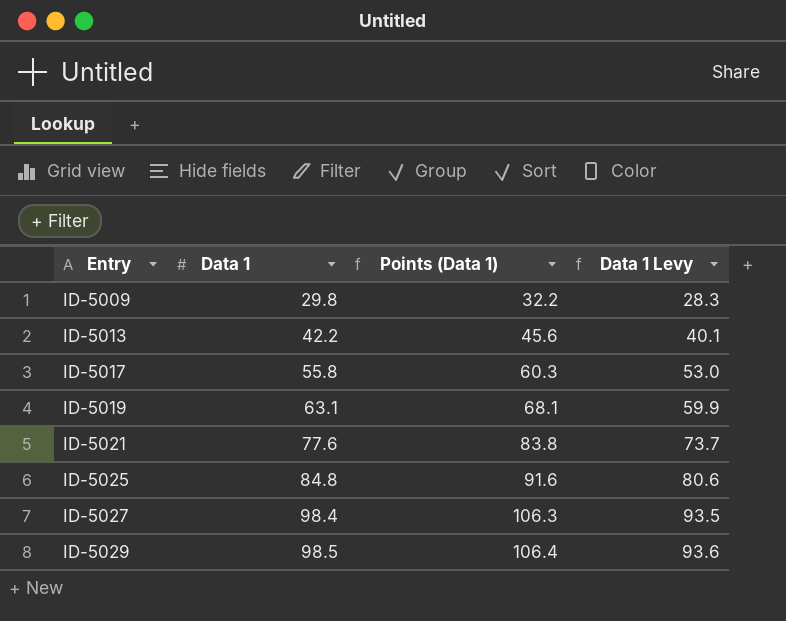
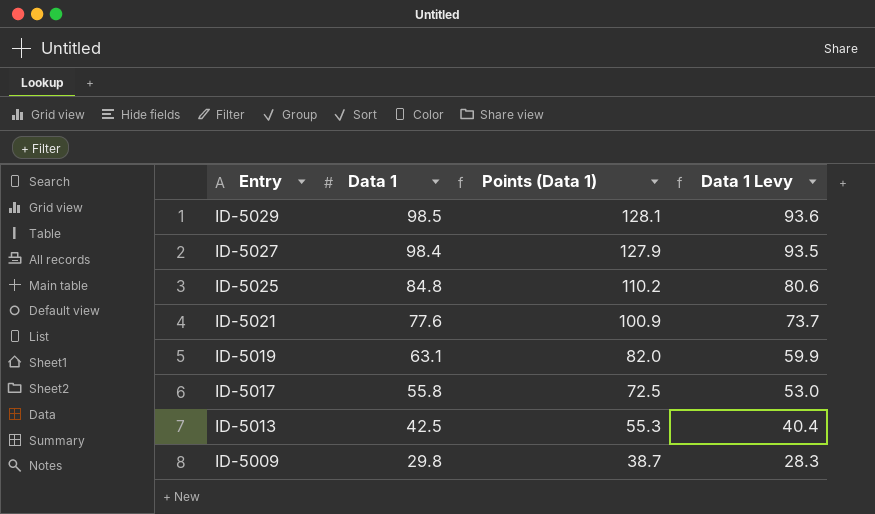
row order: Entry ascending -> Entry descending
column Points (Data 1) | formula: [Data 1] * 1.08 -> [Data 1] * 1.3
ID-5013 | Data 1: 42.2 -> 42.5
ID-5013 | Data 1 Levy: 40.1 -> 40.4

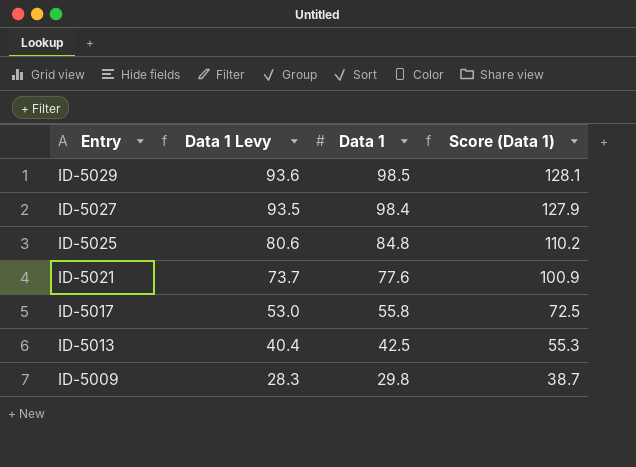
column Data 1 Levy | position: 4 -> 2
column name: Points (Data 1) -> Score (Data 1)
row ID-5019: 63.1 | 82.0 | 59.9 -> none

